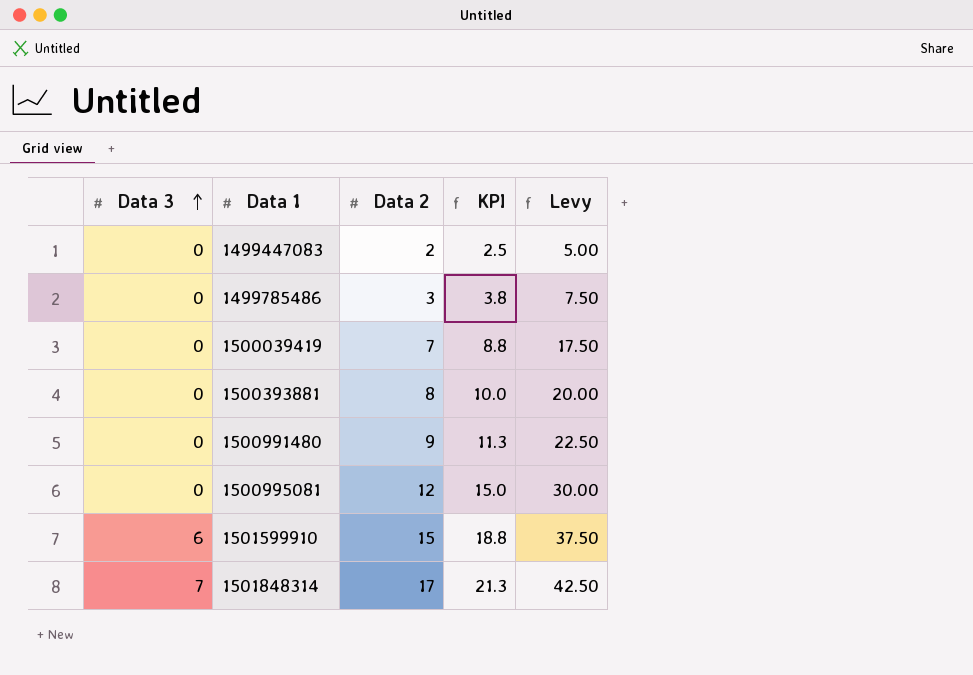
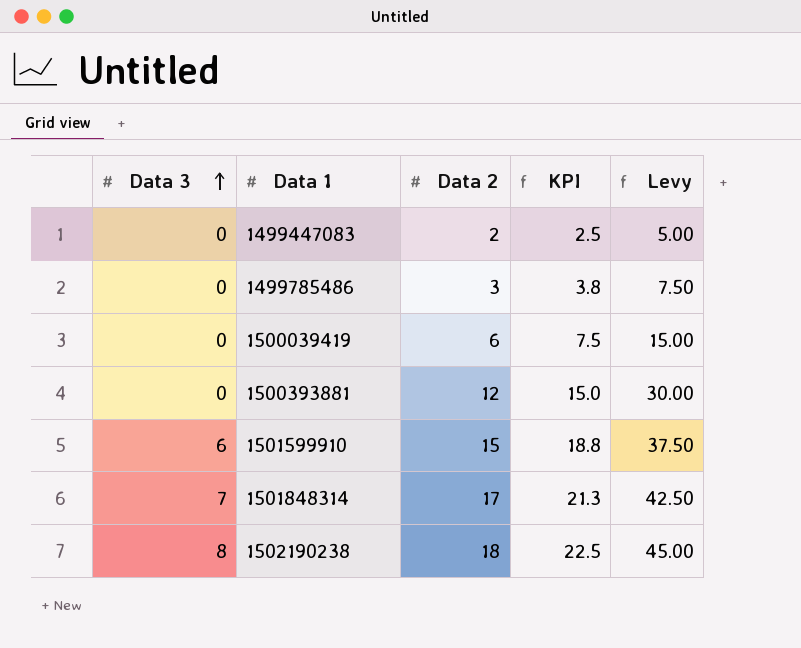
row 1500991480: 0 | 9 | 11.3 | 22.50 -> none
row 1500995081: 0 | 12 | 15.0 | 30.00 -> none
1500039419 | Data 2: 7 -> 6
1500039419 | KPI: 8.8 -> 7.5
1500039419 | Levy: 17.50 -> 15.00
1500393881 | Data 2: 8 -> 12
1500393881 | KPI: 10.0 -> 15.0
1500393881 | Levy: 20.00 -> 30.00
row 1502190238: none -> 8 | 18 | 22.5 | 45.00

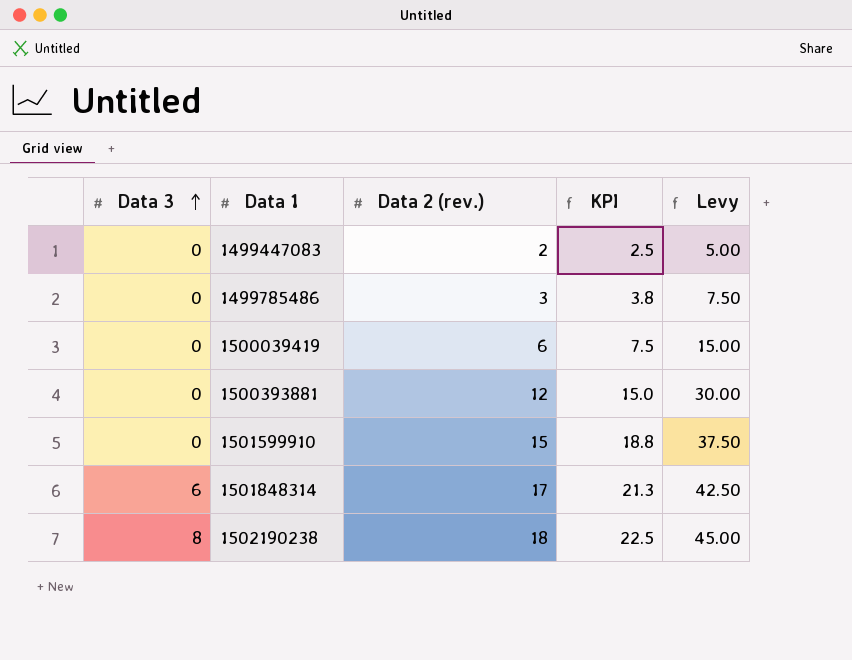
column name: Data 2 -> Data 2 (rev.)
1501599910 | Data 3: 6 -> 0
1501848314 | Data 3: 7 -> 6

